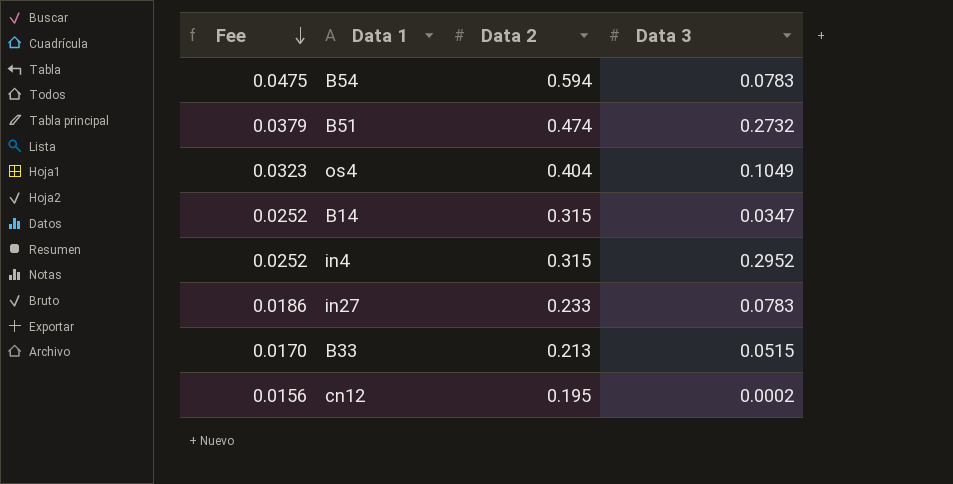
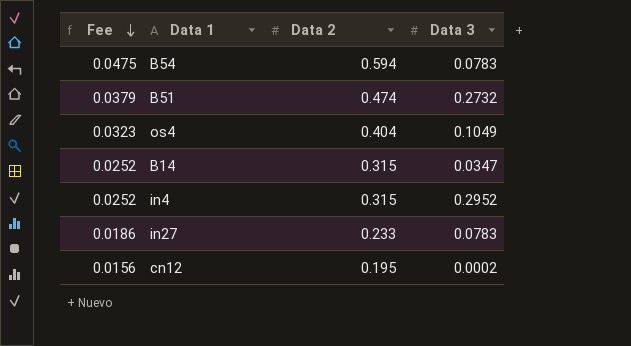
row B33: 0.0170 | 0.213 | 0.0515 -> none

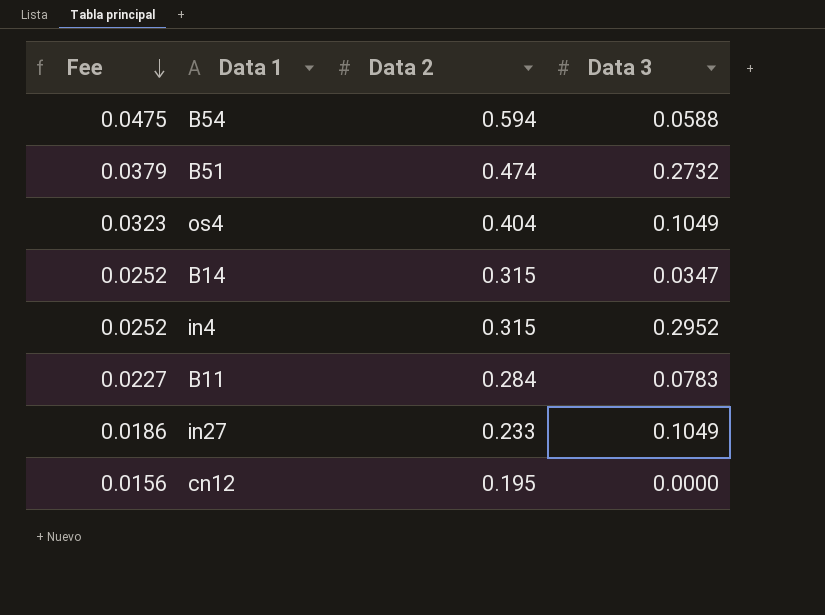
B54 | Data 3: 0.0783 -> 0.0588
row B11: none -> 0.0227 | 0.284 | 0.0783
in27 | Data 3: 0.0783 -> 0.1049
cn12 | Data 3: 0.0002 -> 0.0000

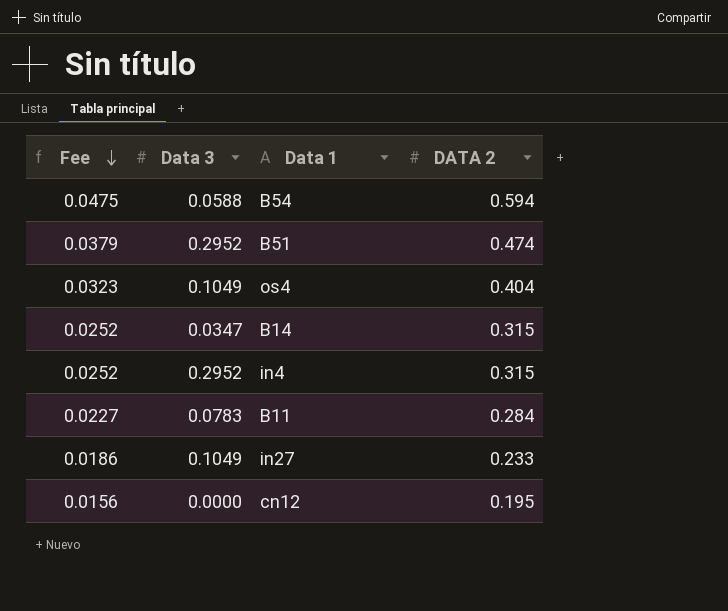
column Data 3 | position: 4 -> 2
column name: Data 2 -> DATA 2
B51 | Data 3: 0.2732 -> 0.2952

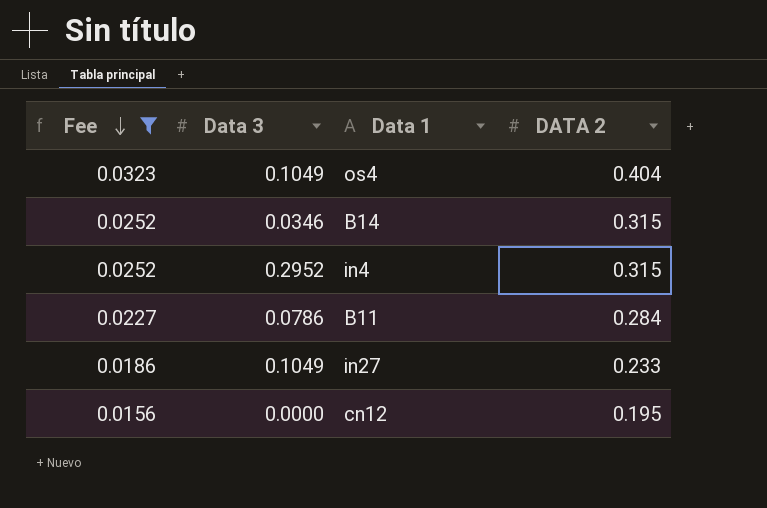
filter: none -> Fee <= 0.0323
B14 | Data 3: 0.0347 -> 0.0346
B11 | Data 3: 0.0783 -> 0.0786

